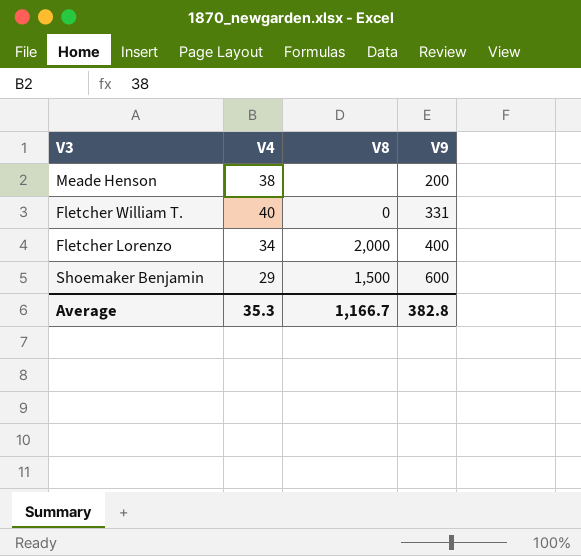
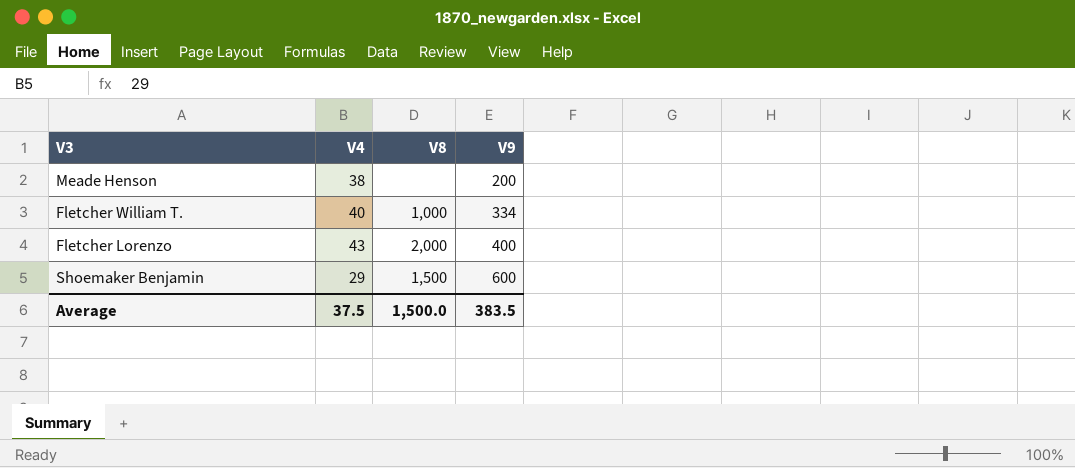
Fletcher William T. | V8: 0 -> 1,000
Fletcher William T. | V9: 331 -> 334
Fletcher Lorenzo | V4: 34 -> 43
Average | V4: 35.3 -> 37.5
Average | V8: 1,166.7 -> 1,500.0
Average | V9: 382.8 -> 383.5

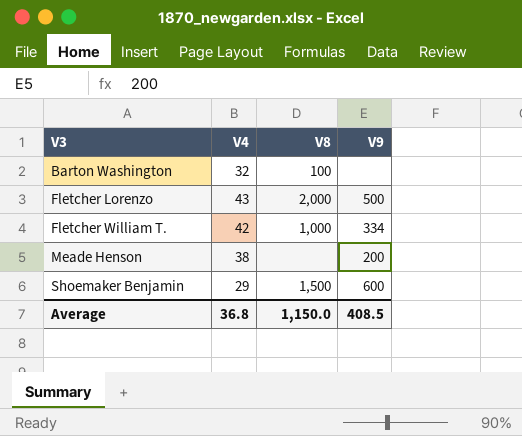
row order: V9 ascending -> V3 ascending
row Barton Washington: none -> 32 | 100 | none
Fletcher Lorenzo | V9: 400 -> 500
Fletcher William T. | V4: 40 -> 42
Average | V4: 37.5 -> 36.8
Average | V8: 1,500.0 -> 1,150.0
Average | V9: 383.5 -> 408.5

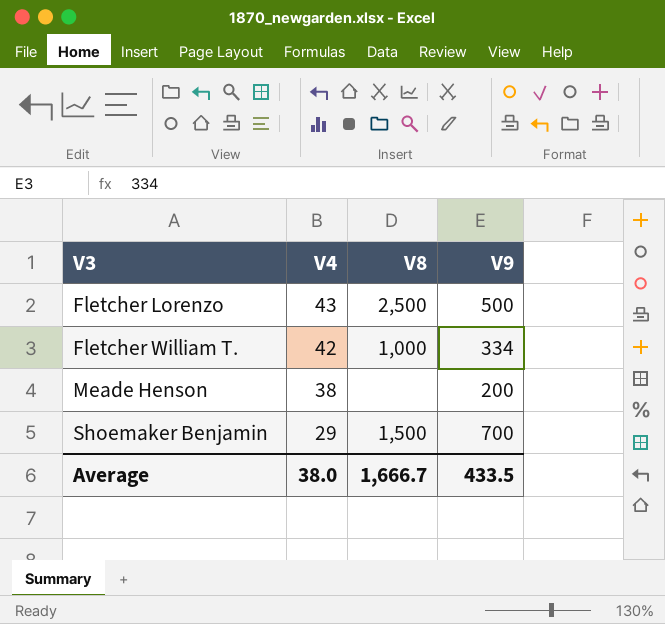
row Barton Washington: 32 | 100 | none -> none
Fletcher Lorenzo | V8: 2,000 -> 2,500
Shoemaker Benjamin | V9: 600 -> 700
Average | V4: 36.8 -> 38.0
Average | V8: 1,150.0 -> 1,666.7
Average | V9: 408.5 -> 433.5

